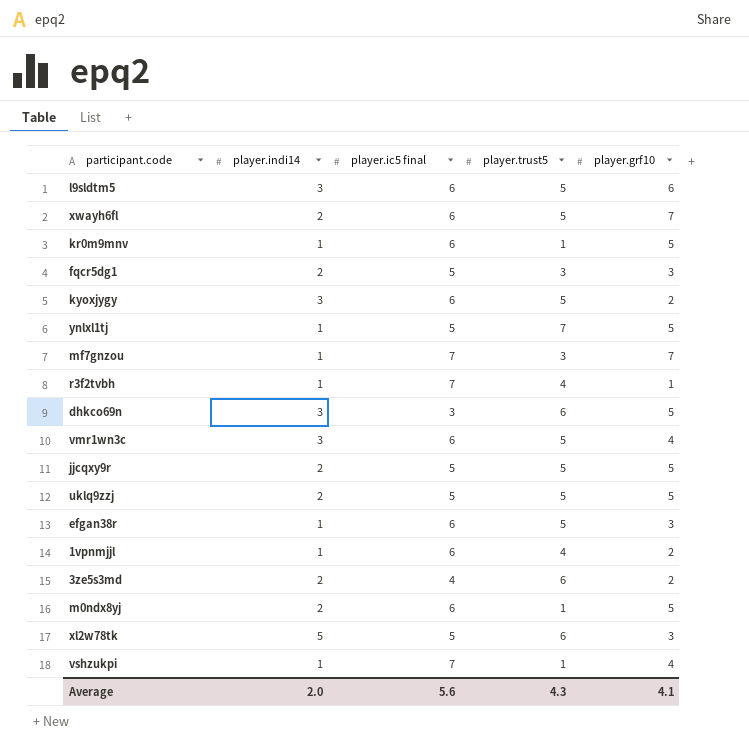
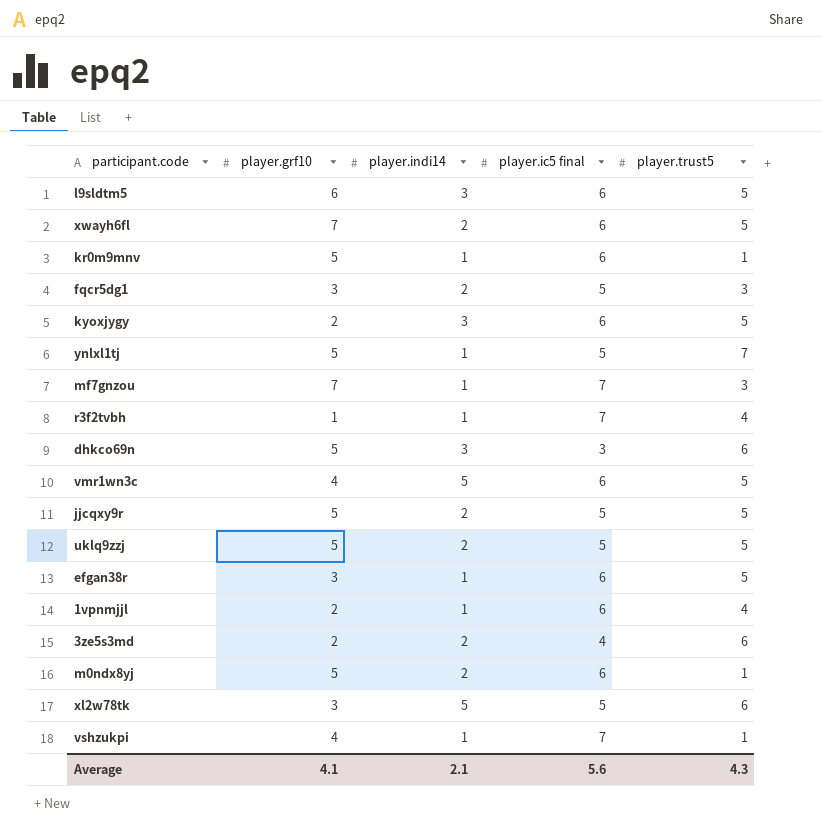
column player.grf10 | position: 5 -> 2
vmr1wn3c | player.indi14: 3 -> 5
Average | player.indi14: 2.0 -> 2.1

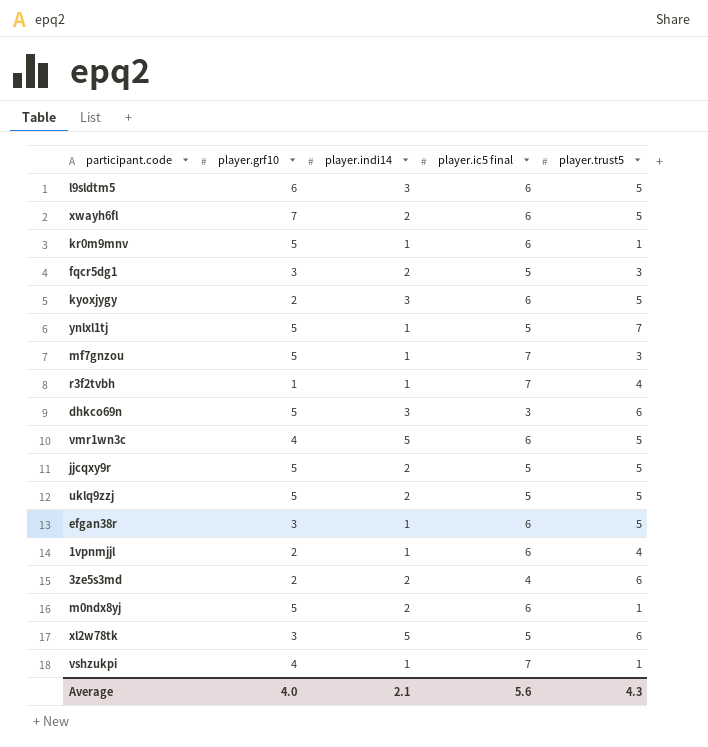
mf7gnzou | player.grf10: 7 -> 5
Average | player.grf10: 4.1 -> 4.0

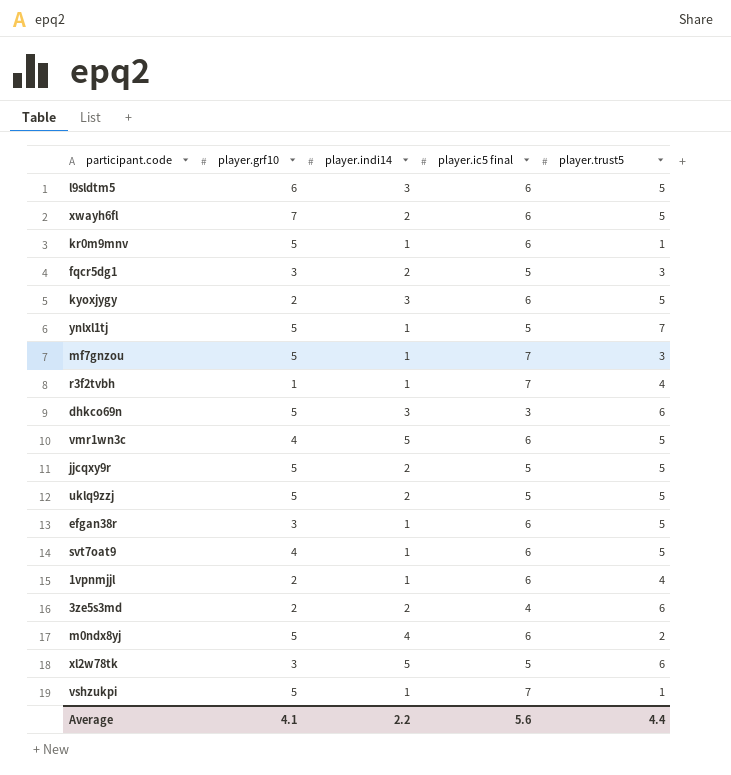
row svt7oat9: none -> 4 | 1 | 6 | 5
m0ndx8yj | player.indi14: 2 -> 4
m0ndx8yj | player.trust5: 1 -> 2
vshzukpi | player.grf10: 4 -> 5
Average | player.grf10: 4.0 -> 4.1
Average | player.indi14: 2.1 -> 2.2
Average | player.trust5: 4.3 -> 4.4

